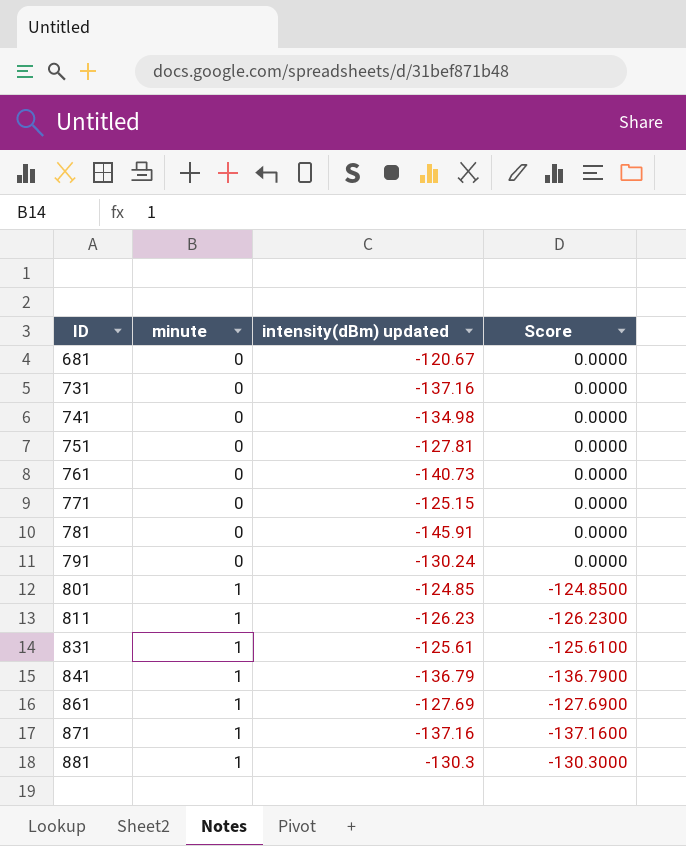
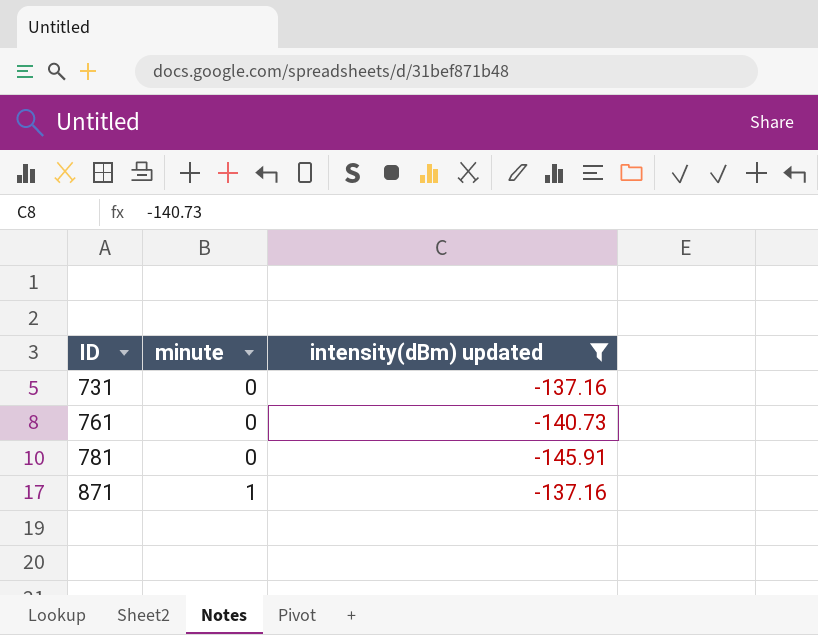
filter: none -> intensity(dBm) updated <= -137.16
column Score | formula: [minute] * [intensity(dBm) updated] -> none

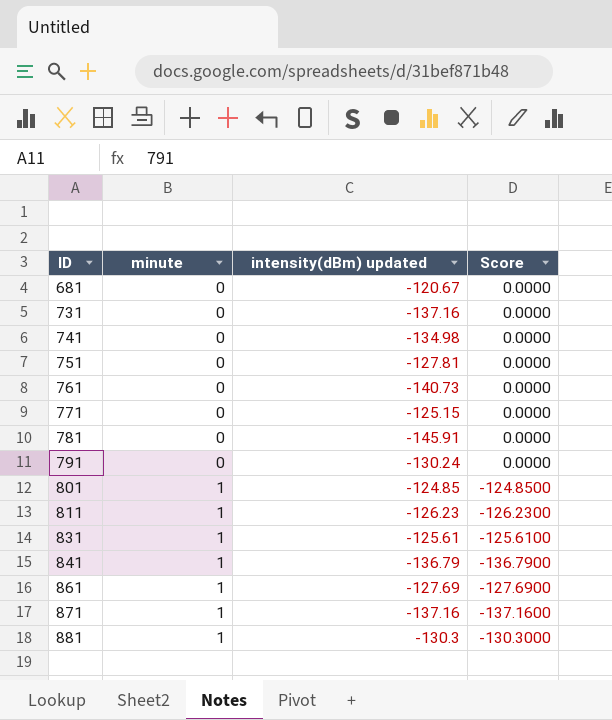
filter: intensity(dBm) updated <= -137.16 -> none
column Score | formula: none -> [minute] * [intensity(dBm) updated]

